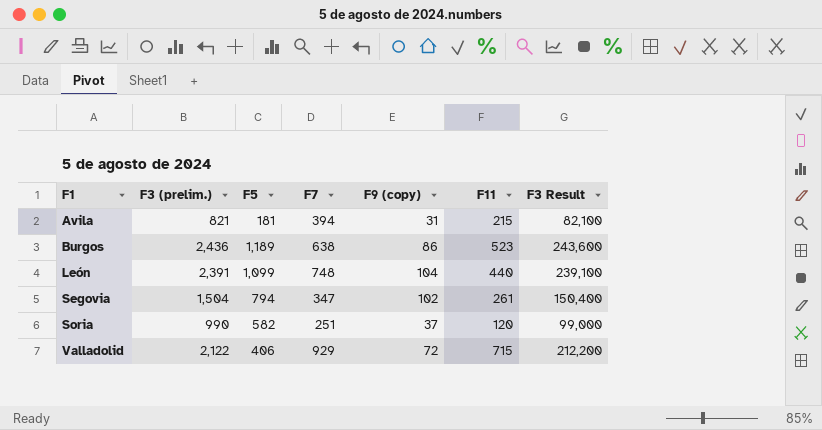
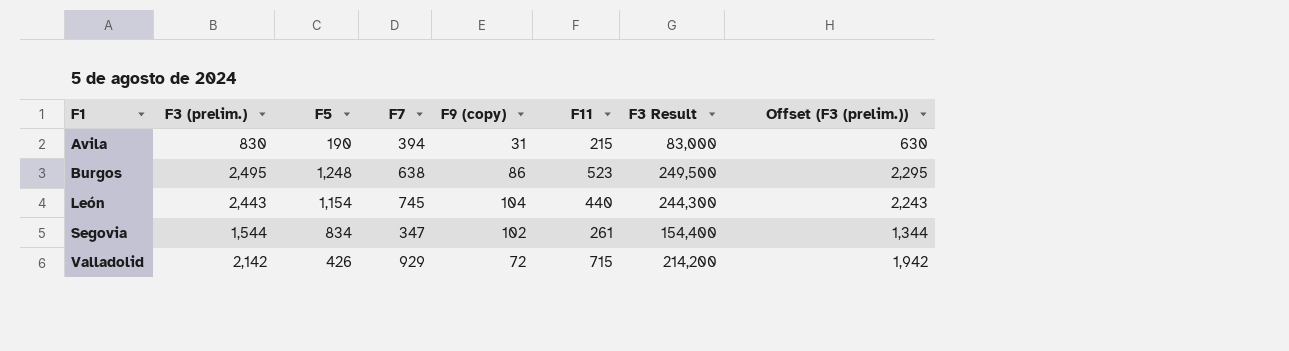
column Offset (F3 (prelim.)) | formula: none -> [F3 (prelim.)] - 200
row Soria: 990 | 582 | 251 | 37 | 120 | 99,000 -> none
Avila | F3 (prelim.): 821 -> 830
Avila | F5: 181 -> 190
Avila | F3 Result: 82,100 -> 83,000
Burgos | F3 (prelim.): 2,436 -> 2,495
Burgos | F5: 1,189 -> 1,248
Burgos | F3 Result: 243,600 -> 249,500
León | F3 (prelim.): 2,391 -> 2,443
León | F5: 1,099 -> 1,154
León | F7: 748 -> 745
León | F3 Result: 239,100 -> 244,300
Segovia | F3 (prelim.): 1,504 -> 1,544
Segovia | F5: 794 -> 834
Segovia | F3 Result: 150,400 -> 154,400
Valladolid | F3 (prelim.): 2,122 -> 2,142
Valladolid | F5: 406 -> 426
Valladolid | F3 Result: 212,200 -> 214,200

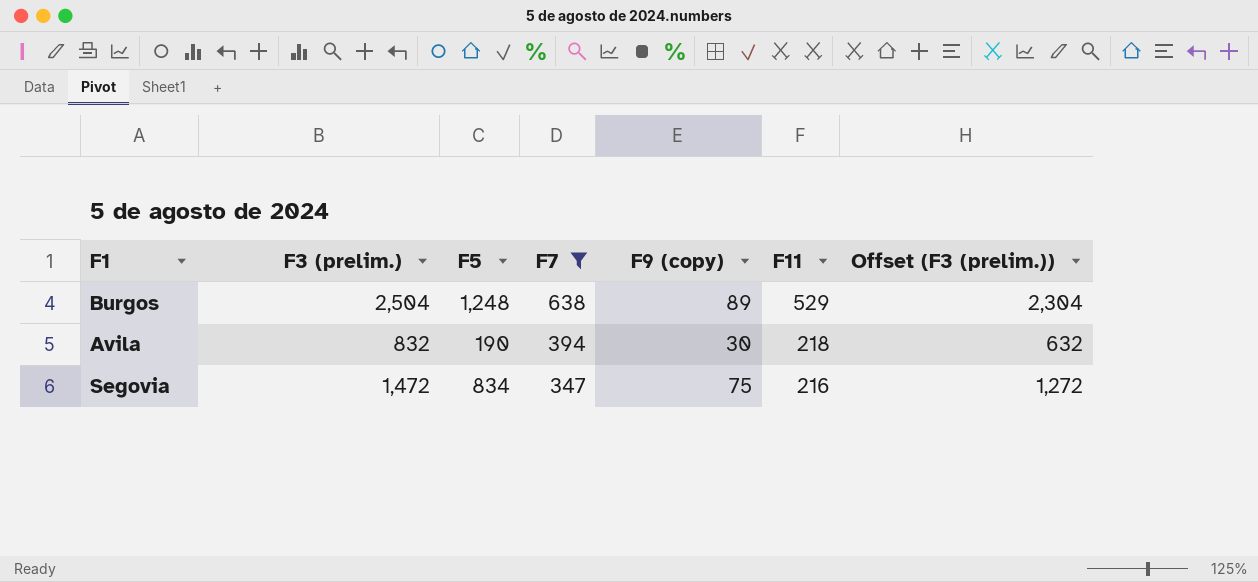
filter: none -> F7 <= 638
row order: F1 ascending -> F7 descending
column F3 Result | formula: [F3 (prelim.)] * 100 -> none
Burgos | F3 (prelim.): 2,495 -> 2,504
Burgos | F9 (copy): 86 -> 89
Burgos | F11: 523 -> 529
Burgos | Offset (F3 (prelim.)): 2,295 -> 2,304
Avila | F3 (prelim.): 830 -> 832
Avila | F9 (copy): 31 -> 30
Avila | F11: 215 -> 218
Avila | Offset (F3 (prelim.)): 630 -> 632
Segovia | F3 (prelim.): 1,544 -> 1,472
Segovia | F9 (copy): 102 -> 75
Segovia | F11: 261 -> 216
Segovia | Offset (F3 (prelim.)): 1,344 -> 1,272

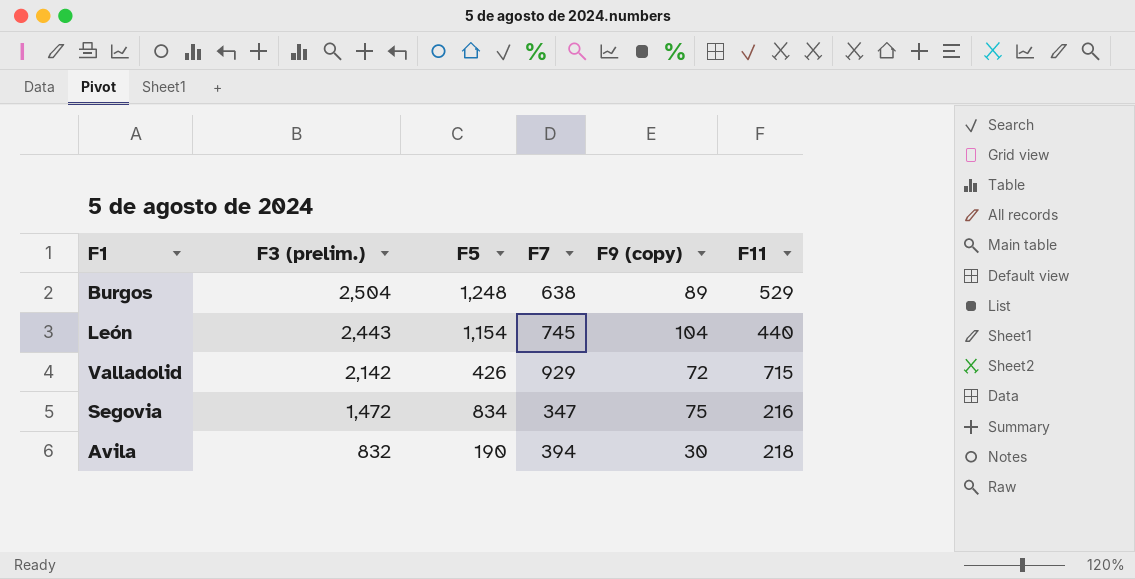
filter: F7 <= 638 -> none
row order: F7 descending -> F3 (prelim.) descending
column Offset (F3 (prelim.)) | formula: [F3 (prelim.)] - 200 -> none

